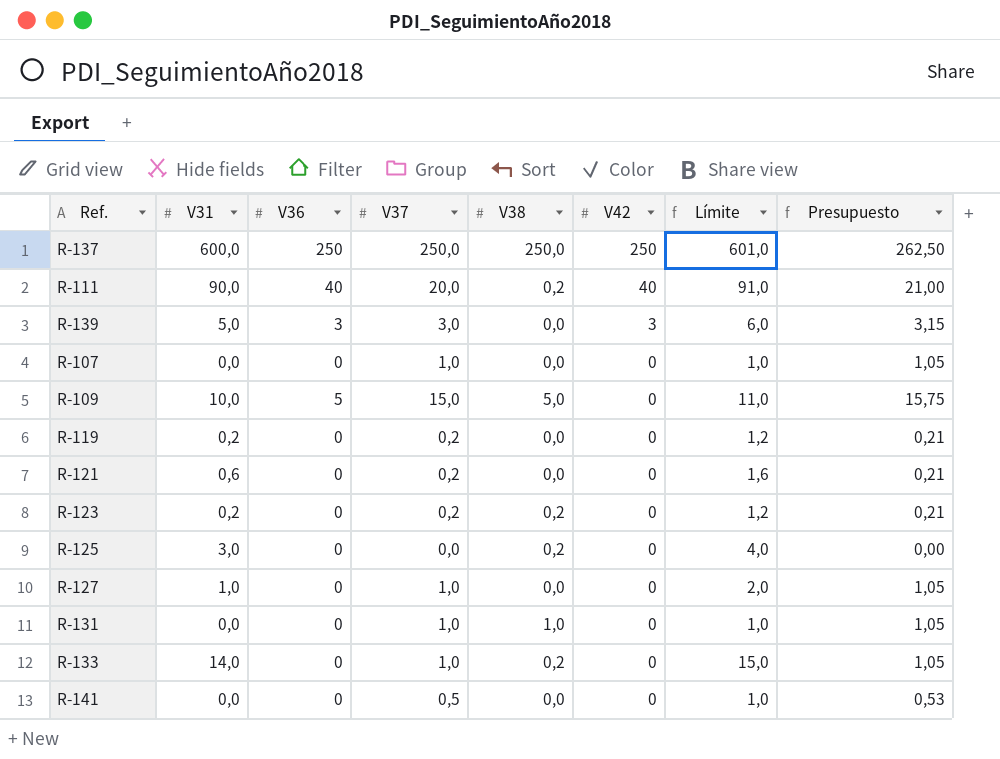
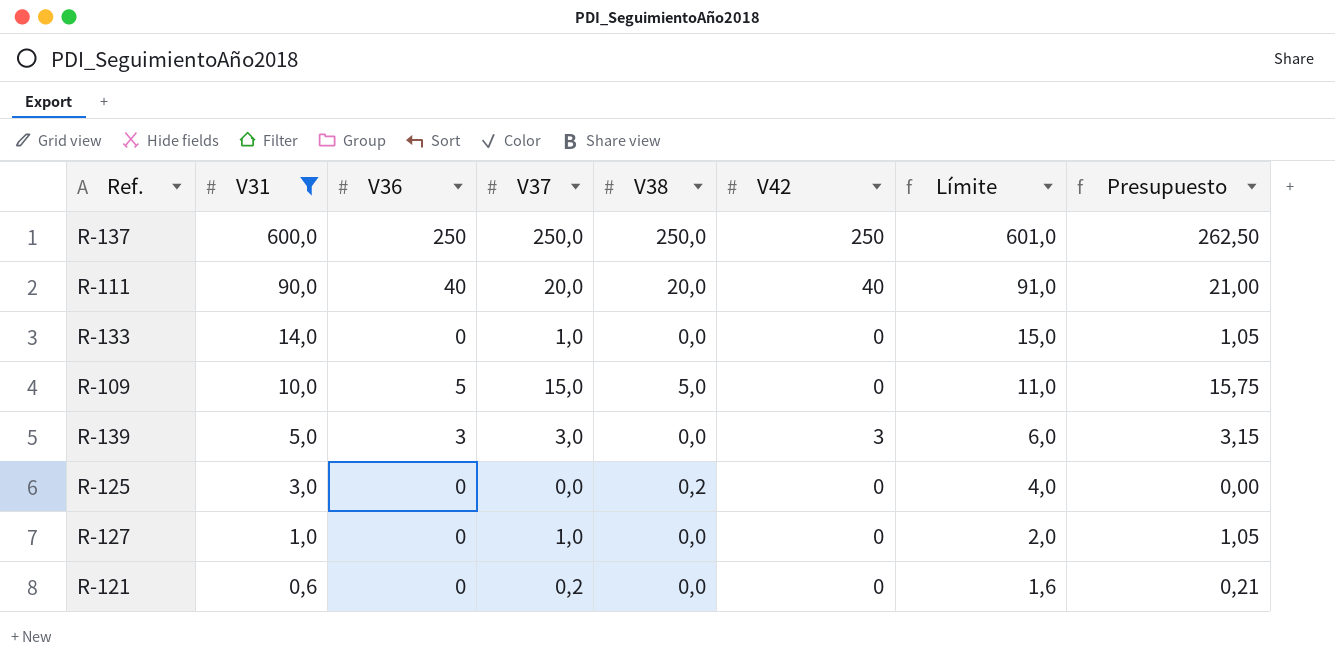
filter: none -> V31 >= 0,6
row order: V42 descending -> V31 descending
R-111 | V38: 0,2 -> 20,0
R-133 | V38: 0,2 -> 0,0

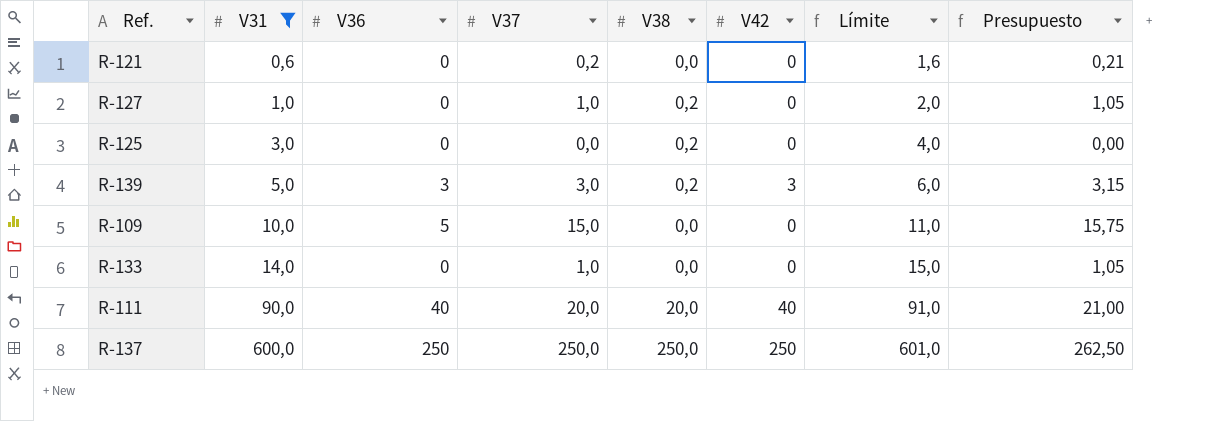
row order: V31 descending -> V31 ascending
R-127 | V38: 0,0 -> 0,2
R-139 | V38: 0,0 -> 0,2
R-109 | V38: 5,0 -> 0,0

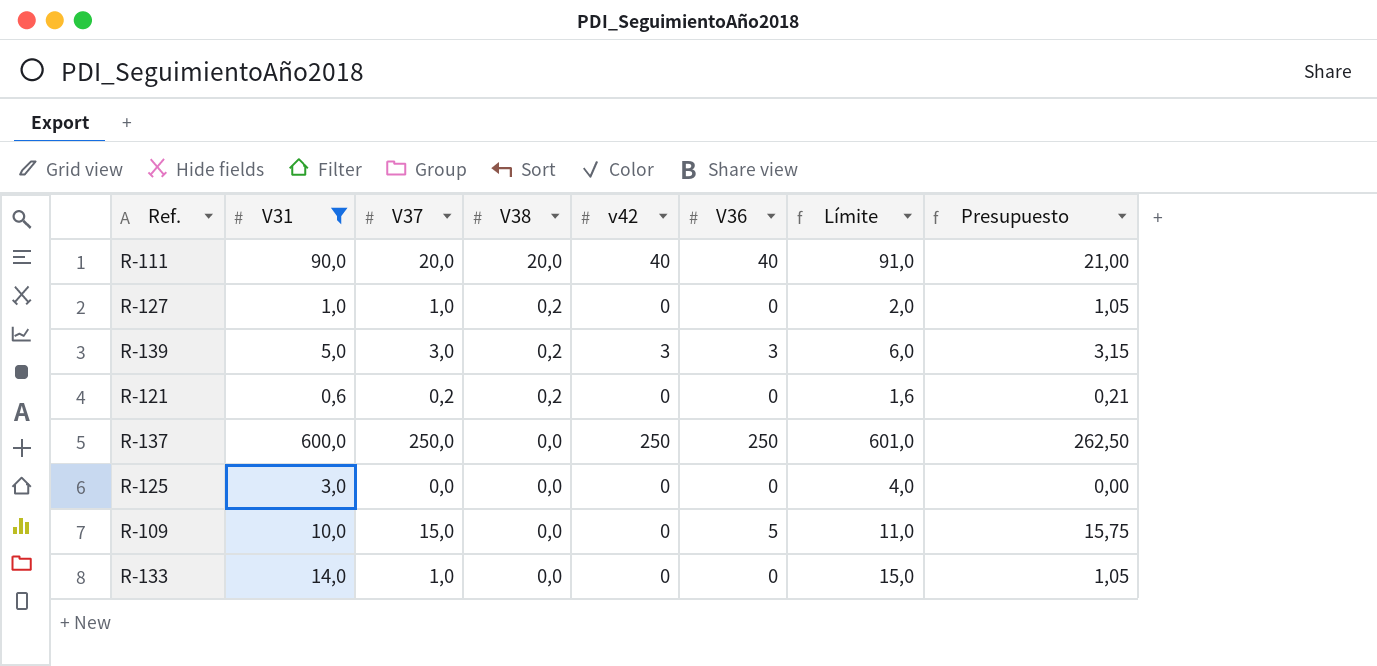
row order: V31 ascending -> V38 descending
column name: V42 -> v42
column V36 | position: 3 -> 6
R-121 | V38: 0,0 -> 0,2
R-137 | V38: 250,0 -> 0,0
R-125 | V38: 0,2 -> 0,0

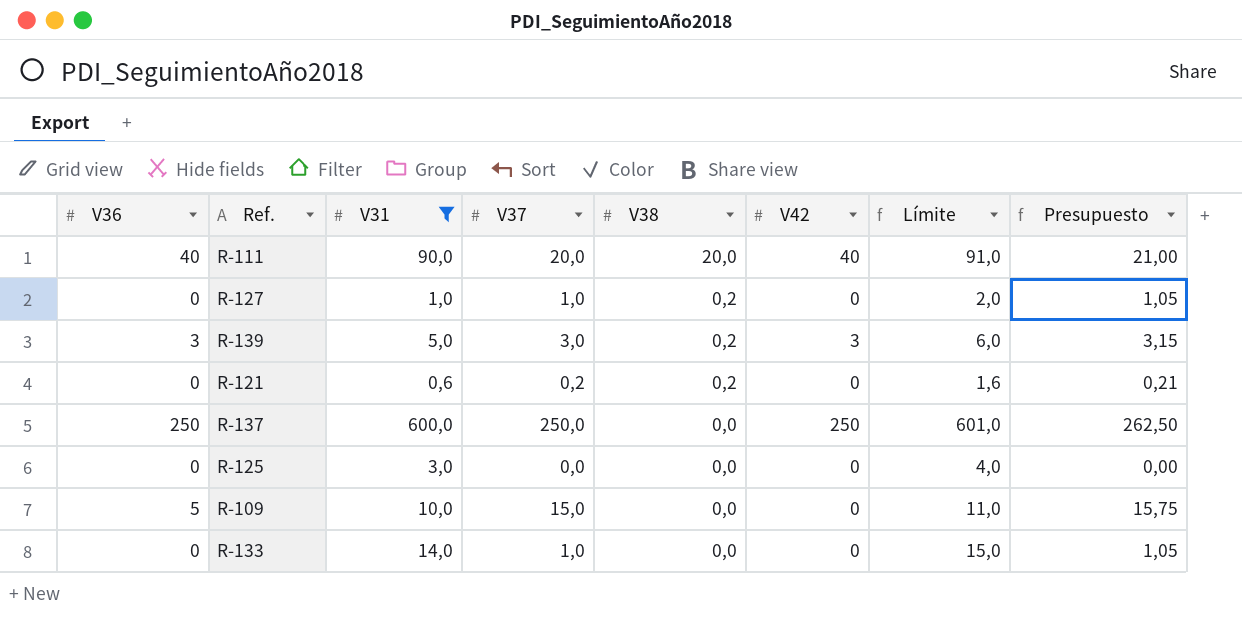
column V36 | position: 6 -> 1
column name: v42 -> V42

